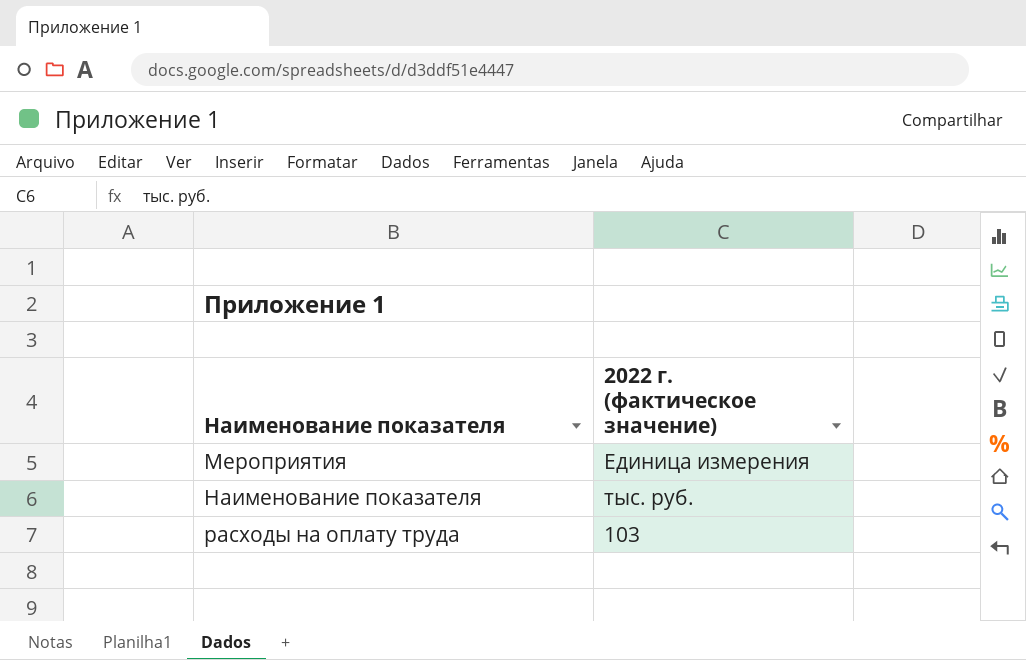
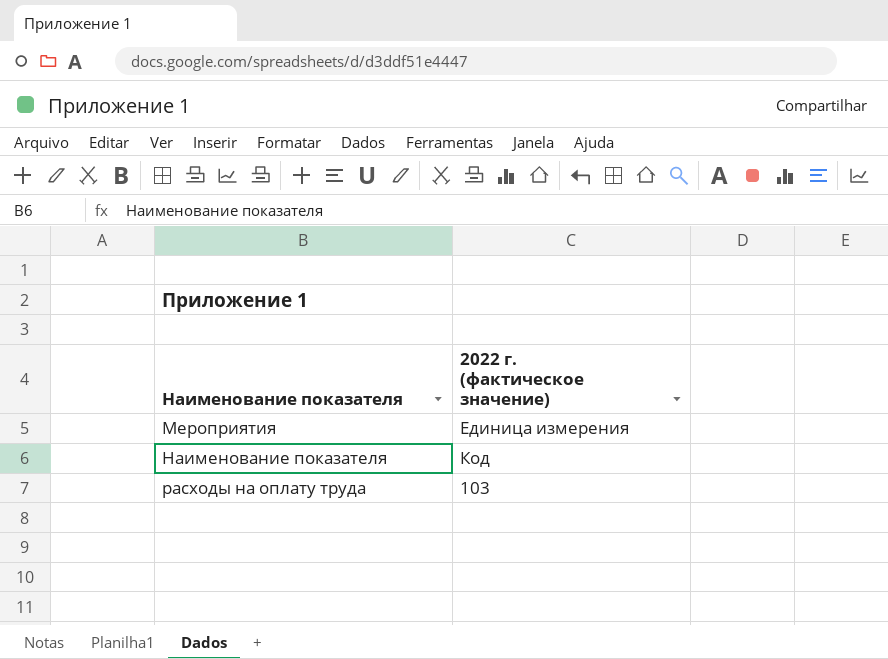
Наименование показателя | 2022 г. (фактическое значение): тыс. руб. -> Код

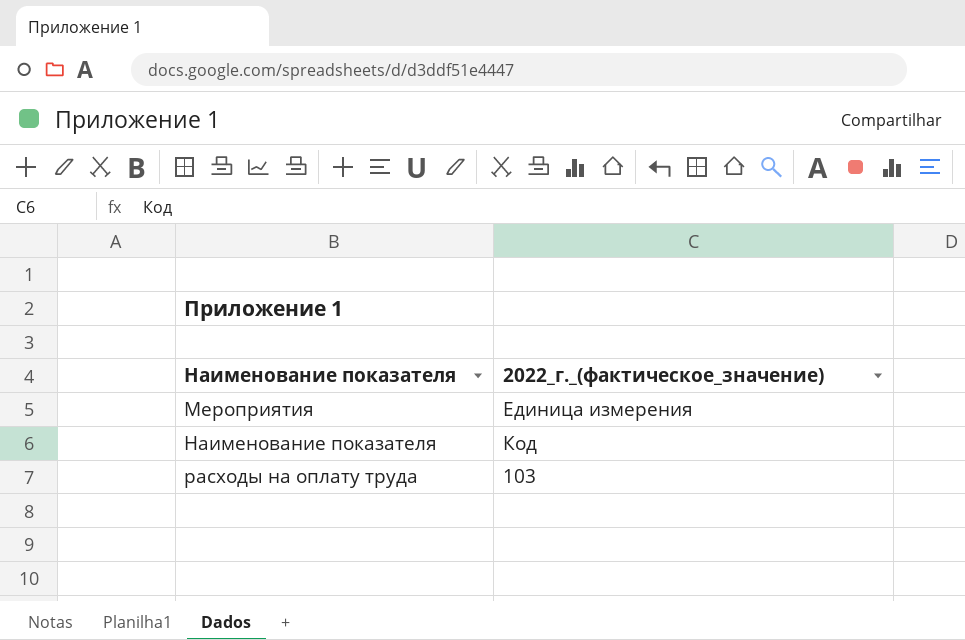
column name: 2022 г. (фактическое значение) -> 2022_г._(фактическое_значение)

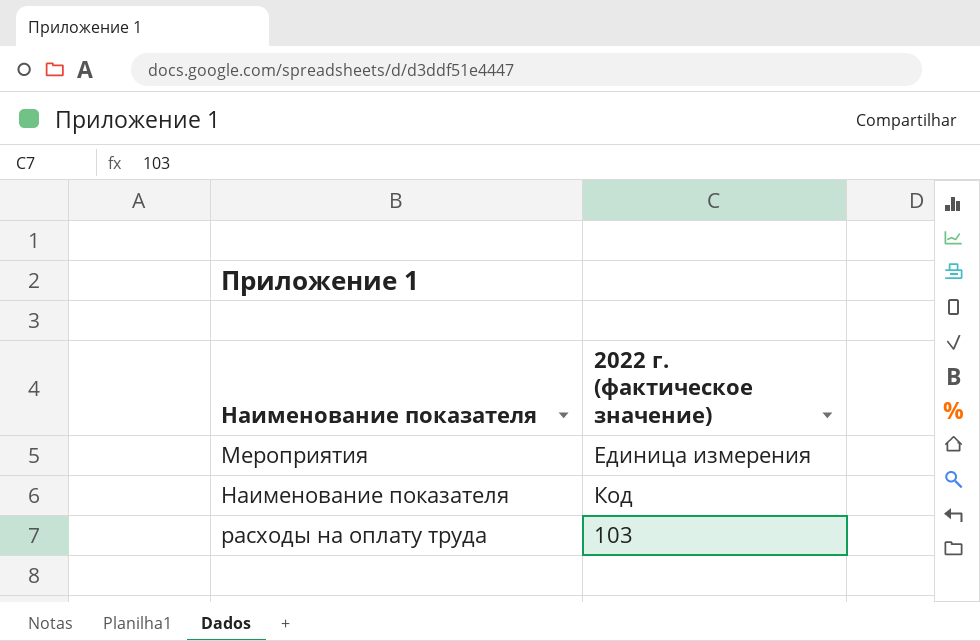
column name: 2022_г._(фактическое_значение) -> 2022 г. (фактическое значение)

